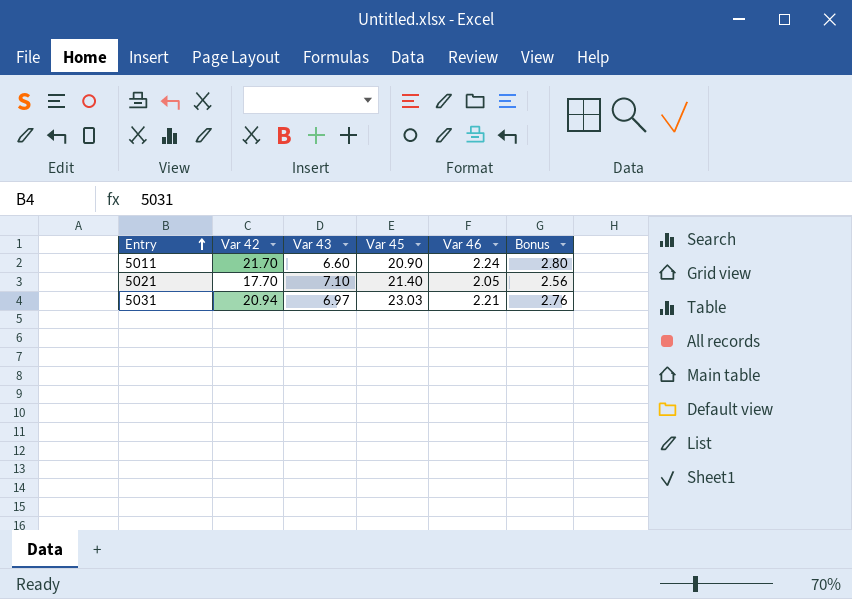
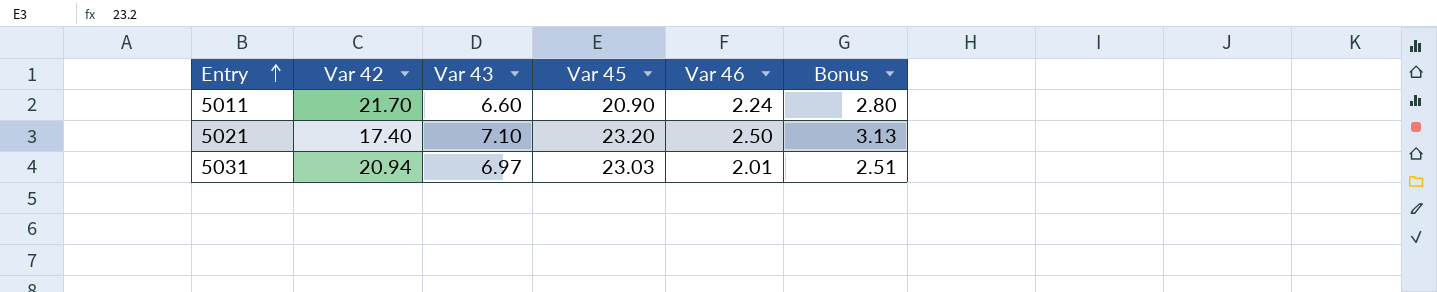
5021 | Var 42: 17.70 -> 17.40
5021 | Var 45: 21.40 -> 23.20
5021 | Var 46: 2.05 -> 2.50
5021 | Bonus: 2.56 -> 3.13
5031 | Var 46: 2.21 -> 2.01
5031 | Bonus: 2.76 -> 2.51

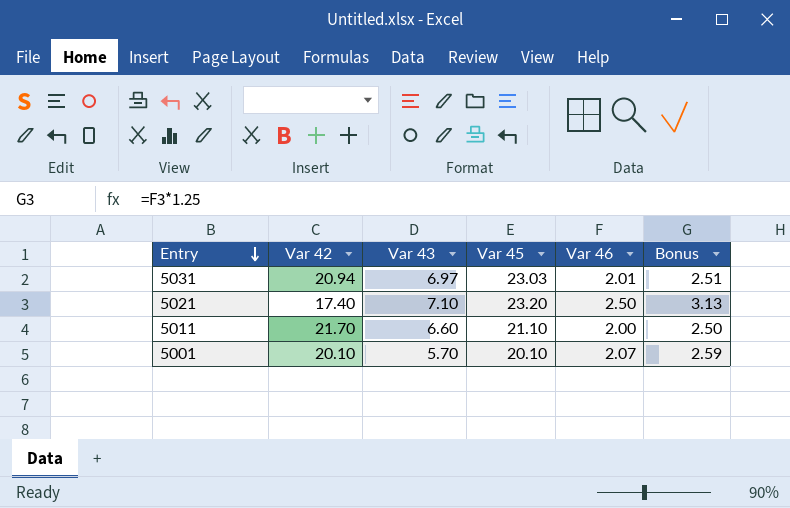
row order: Entry ascending -> Entry descending
5011 | Var 45: 20.90 -> 21.10
5011 | Var 46: 2.24 -> 2.00
5011 | Bonus: 2.80 -> 2.50
row 5001: none -> 20.10 | 5.70 | 20.10 | 2.07 | 2.59

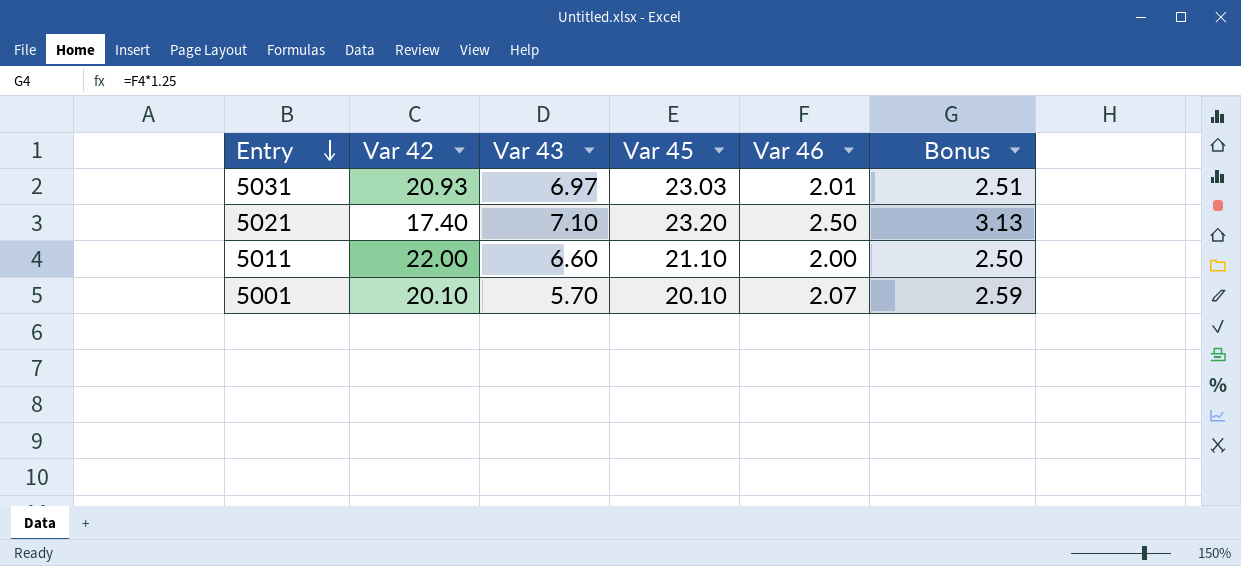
5031 | Var 42: 20.94 -> 20.93
5011 | Var 42: 21.70 -> 22.00

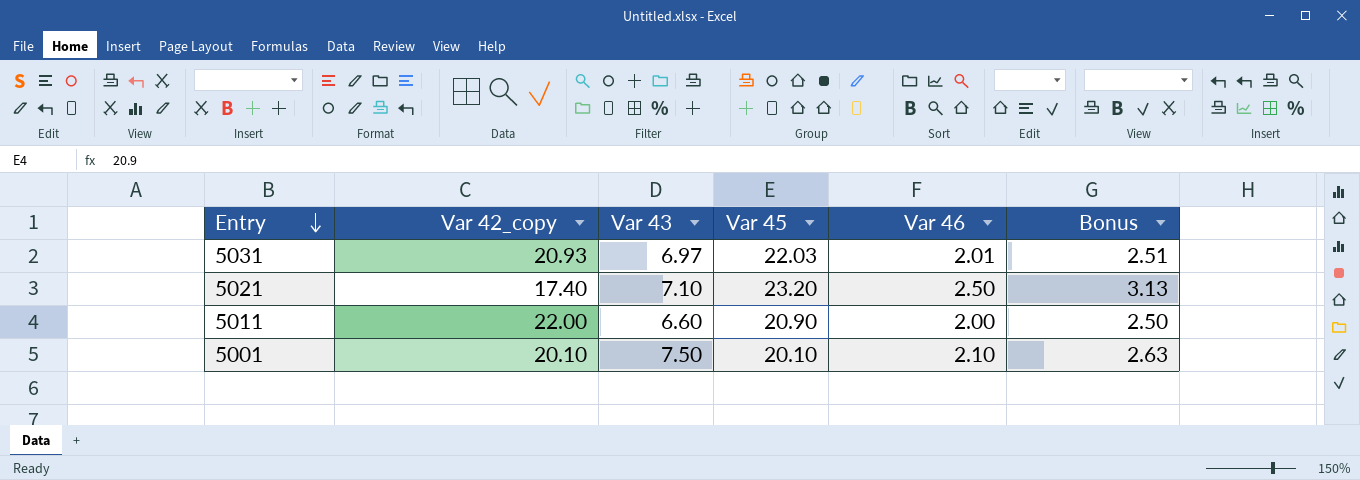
column name: Var 42 -> Var 42_copy
5031 | Var 45: 23.03 -> 22.03
5011 | Var 45: 21.10 -> 20.90
5001 | Var 43: 5.70 -> 7.50
5001 | Var 46: 2.07 -> 2.10
5001 | Bonus: 2.59 -> 2.63

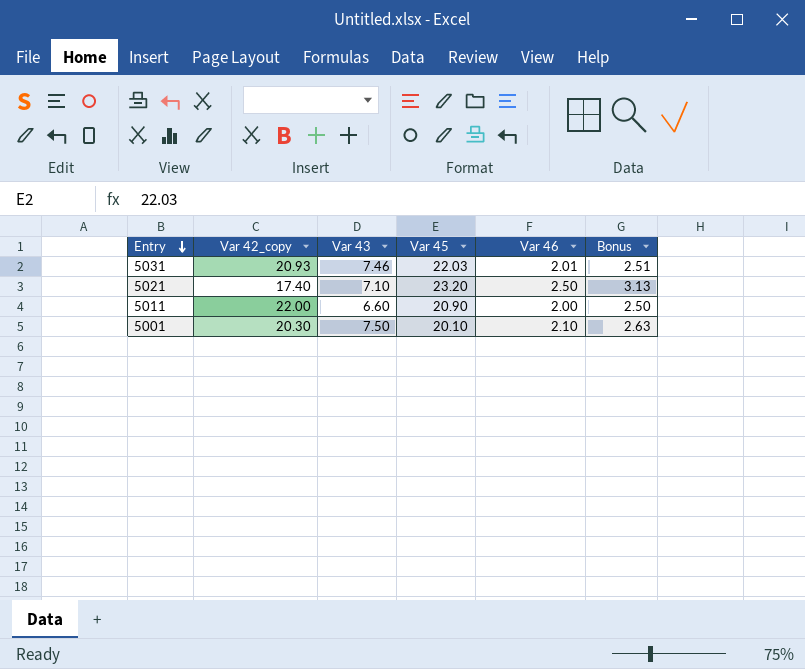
5031 | Var 43: 6.97 -> 7.46
5001 | Var 42_copy: 20.10 -> 20.30

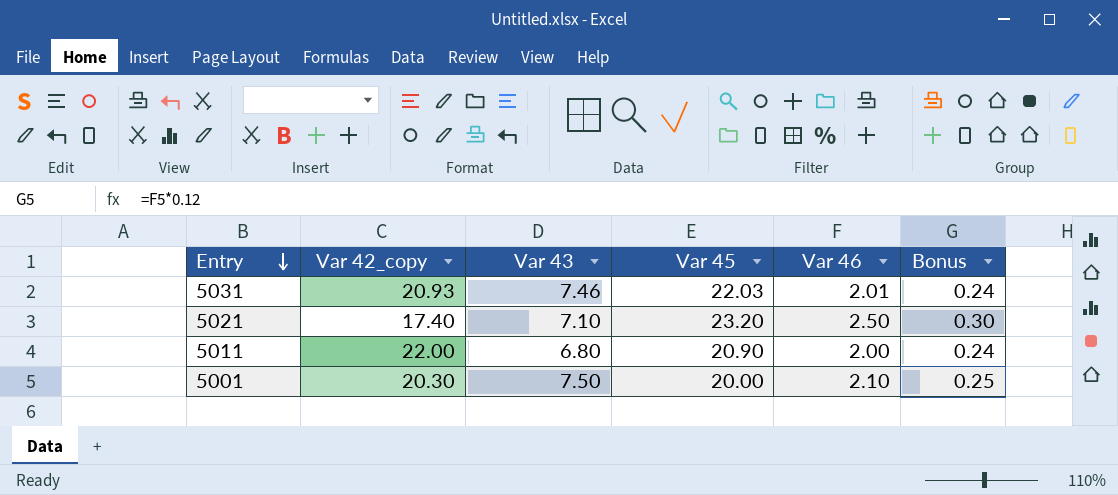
column Bonus | formula: [Var 46] * 1.25 -> [Var 46] * 0.12
5011 | Var 43: 6.60 -> 6.80
5001 | Var 45: 20.10 -> 20.00

